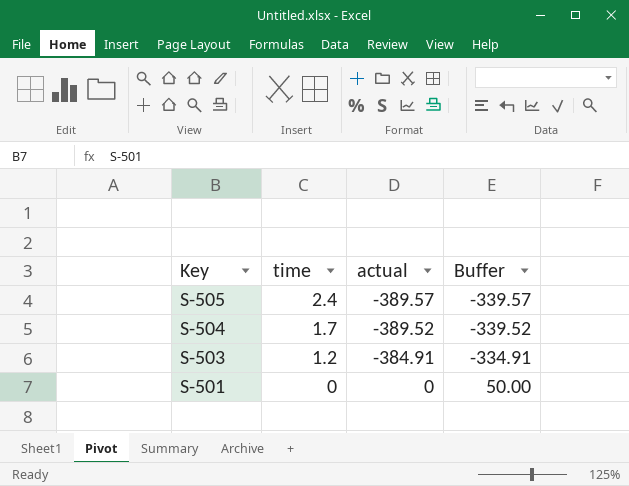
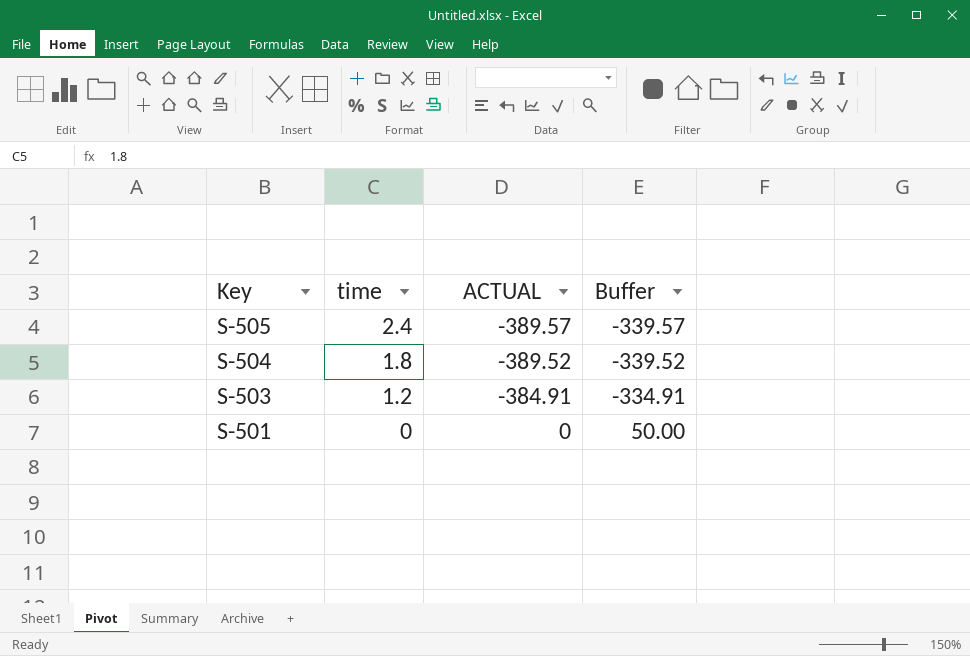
column name: actual -> ACTUAL
S-504 | time: 1.7 -> 1.8

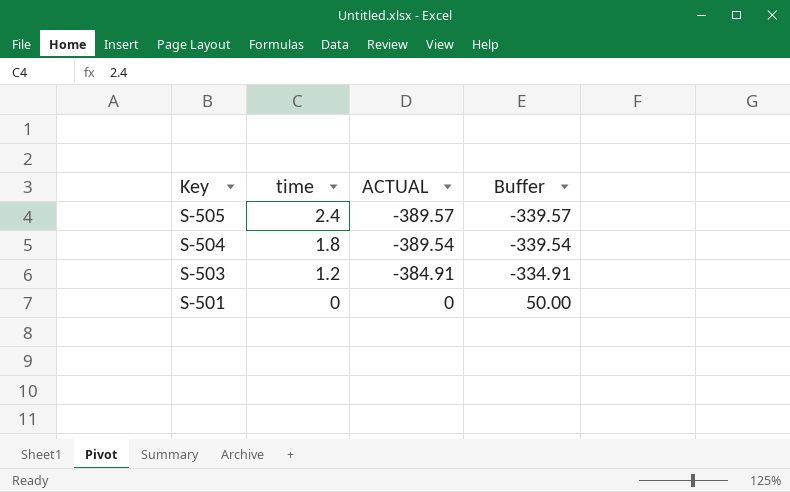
S-504 | ACTUAL: -389.52 -> -389.54
S-504 | Buffer: -339.52 -> -339.54

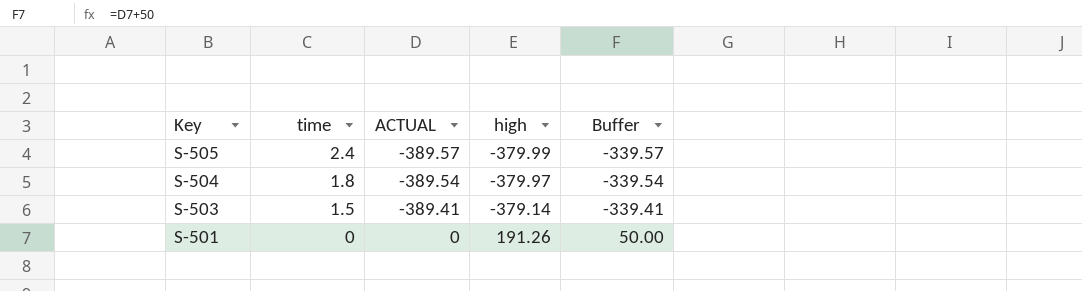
column high | position: none -> 4
S-503 | time: 1.2 -> 1.5
S-503 | ACTUAL: -384.91 -> -389.41
S-503 | Buffer: -334.91 -> -339.41

